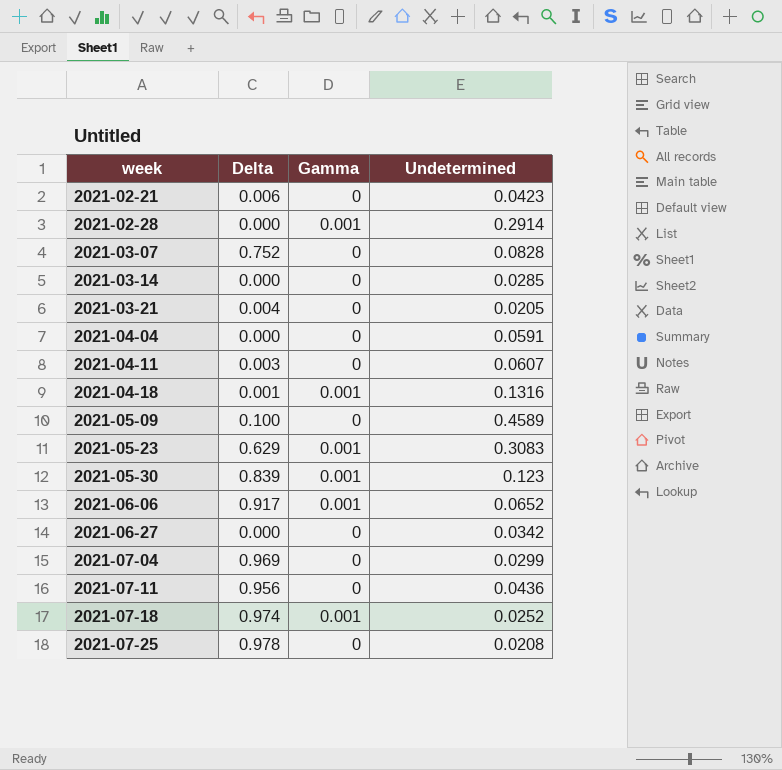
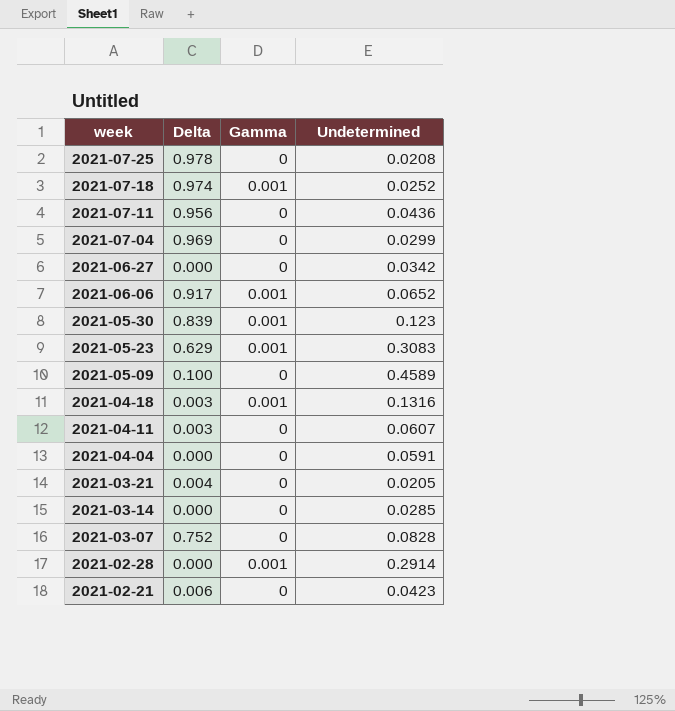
row order: week ascending -> week descending
2021-04-18 | Delta: 0.001 -> 0.003

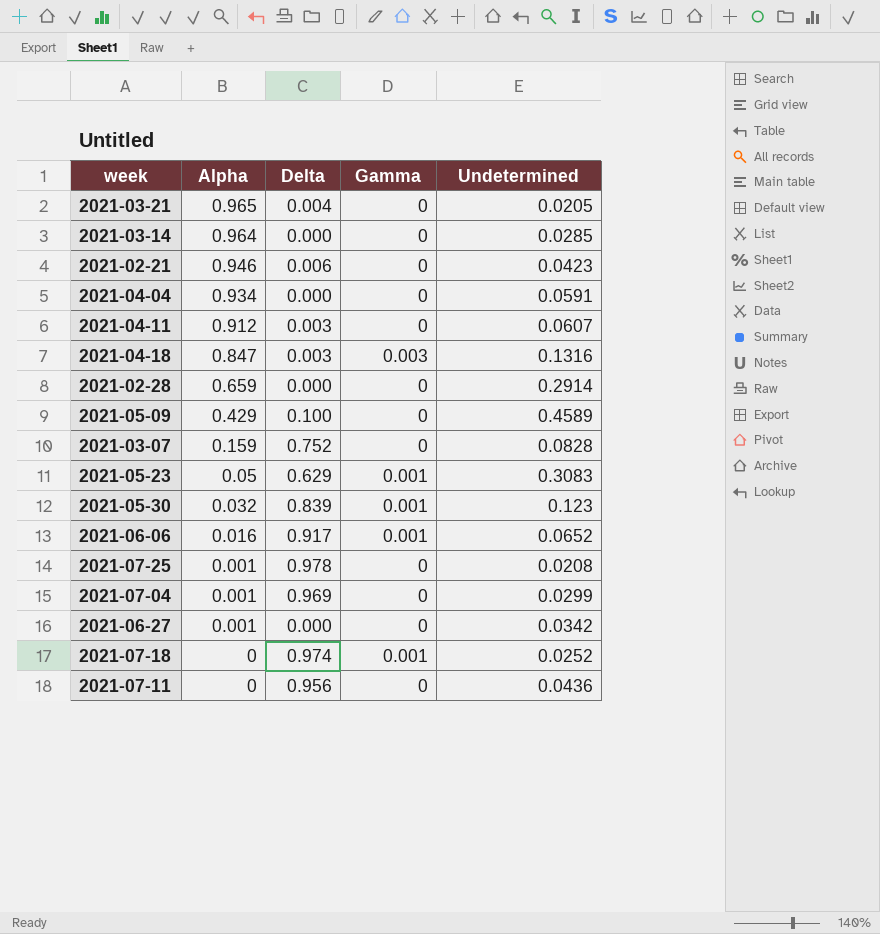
row order: week descending -> Alpha descending
column Alpha | position: none -> 2
2021-04-18 | Gamma: 0.001 -> 0.003
2021-02-28 | Gamma: 0.001 -> 0

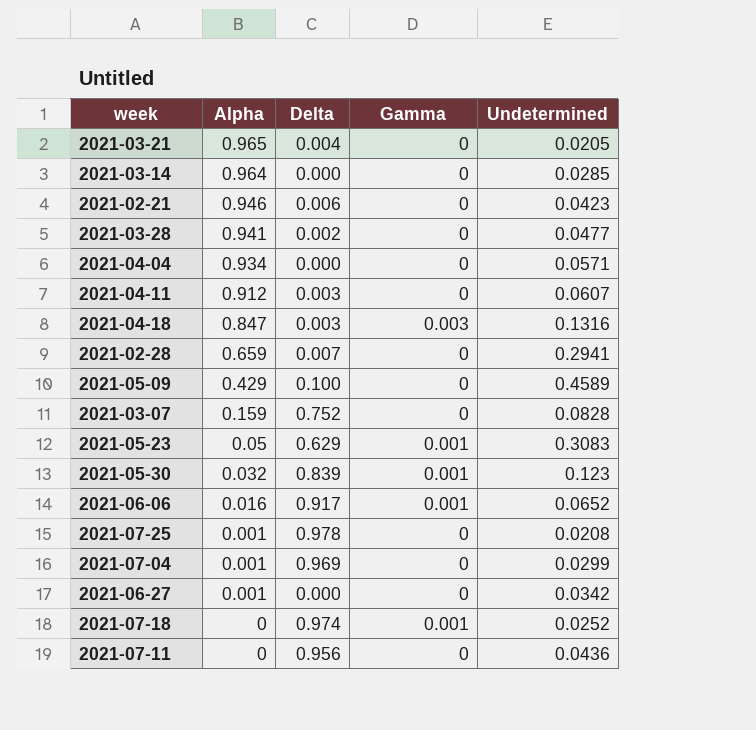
row 2021-03-28: none -> 0.941 | 0.002 | 0 | 0.0477
2021-04-04 | Undetermined: 0.0591 -> 0.0571
2021-02-28 | Delta: 0.000 -> 0.007
2021-02-28 | Undetermined: 0.2914 -> 0.2941

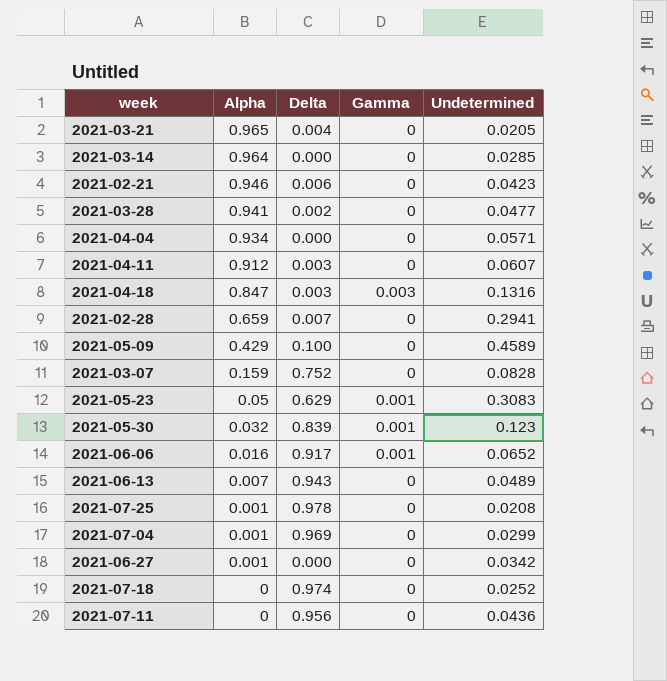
row 2021-06-13: none -> 0.007 | 0.943 | 0 | 0.0489
2021-07-18 | Gamma: 0.001 -> 0

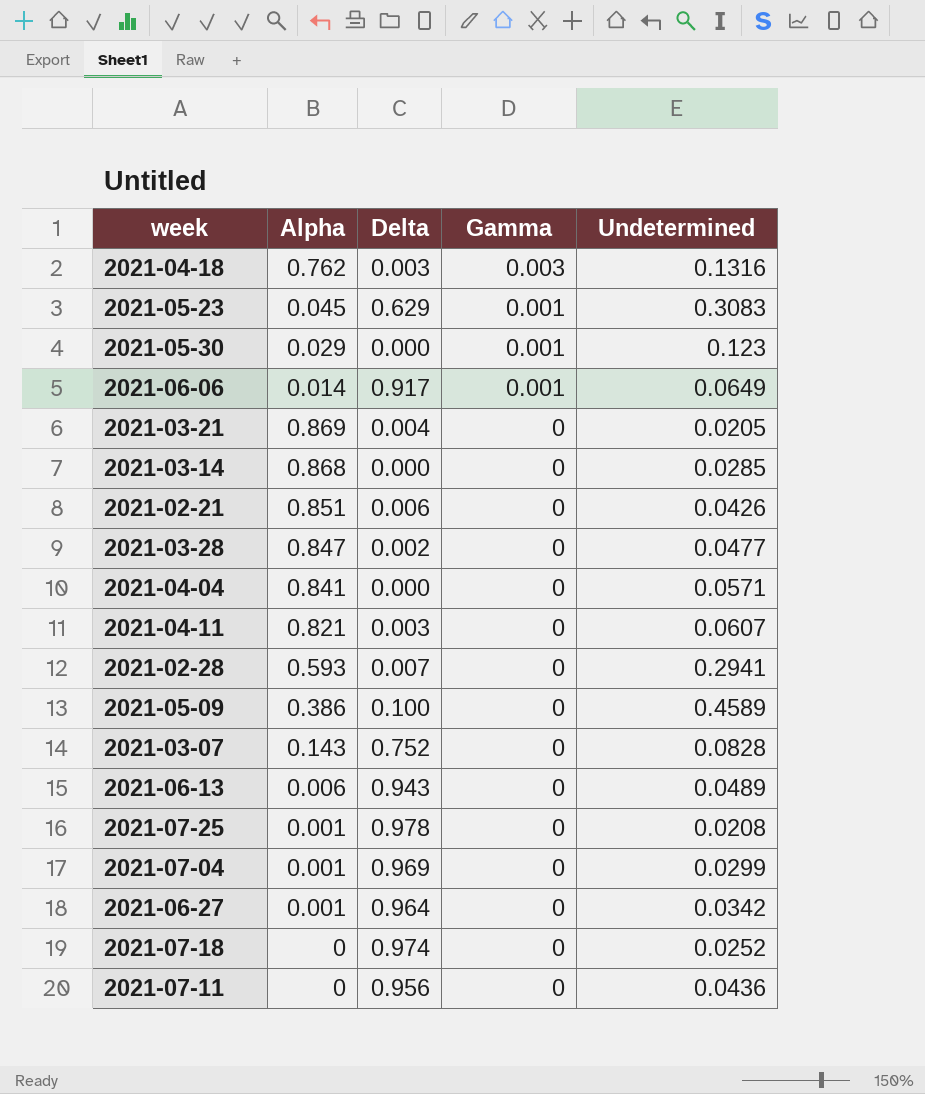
row order: Alpha descending -> Gamma descending
2021-04-18 | Alpha: 0.847 -> 0.762
2021-05-23 | Alpha: 0.05 -> 0.045
2021-05-30 | Alpha: 0.032 -> 0.029
2021-05-30 | Delta: 0.839 -> 0.000
2021-06-06 | Alpha: 0.016 -> 0.014
2021-06-06 | Undetermined: 0.0652 -> 0.0649
2021-03-21 | Alpha: 0.965 -> 0.869
2021-03-14 | Alpha: 0.964 -> 0.868
2021-02-21 | Alpha: 0.946 -> 0.851
2021-02-21 | Undetermined: 0.0423 -> 0.0426
2021-03-28 | Alpha: 0.941 -> 0.847
2021-04-04 | Alpha: 0.934 -> 0.841
2021-04-11 | Alpha: 0.912 -> 0.821
2021-02-28 | Alpha: 0.659 -> 0.593
2021-05-09 | Alpha: 0.429 -> 0.386
2021-03-07 | Alpha: 0.159 -> 0.143
2021-06-13 | Alpha: 0.007 -> 0.006
2021-06-27 | Delta: 0.000 -> 0.964

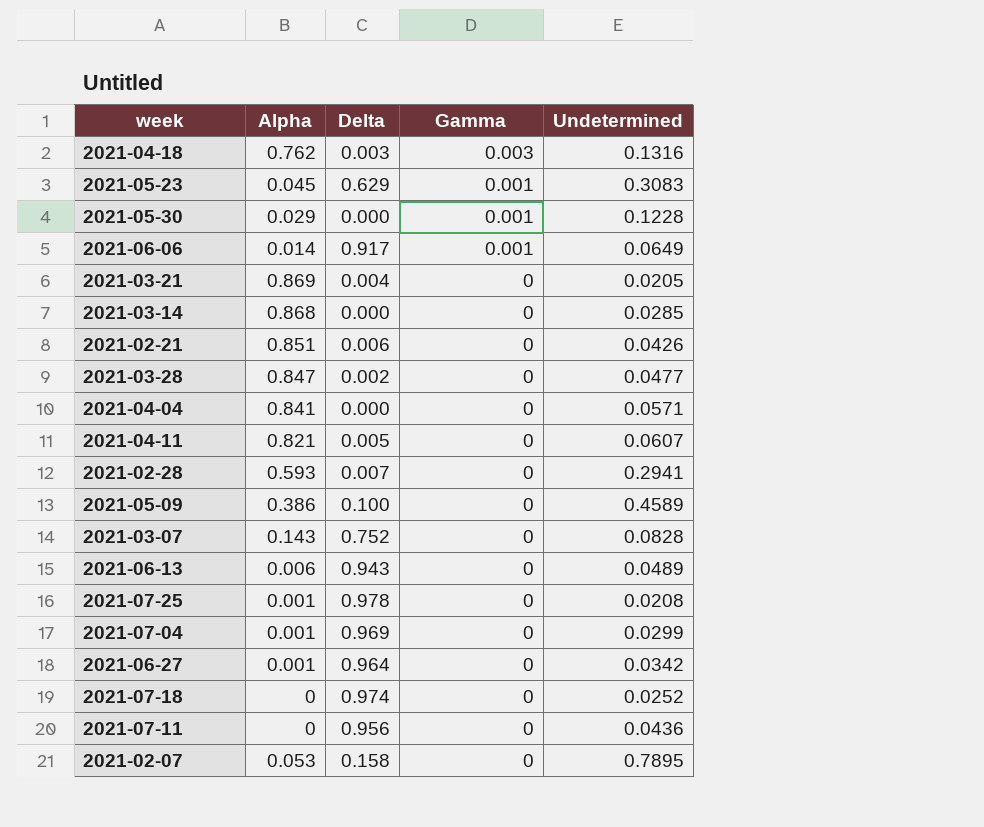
2021-05-30 | Undetermined: 0.123 -> 0.1228
2021-04-11 | Delta: 0.003 -> 0.005
row 2021-02-07: none -> 0.053 | 0.158 | 0 | 0.7895

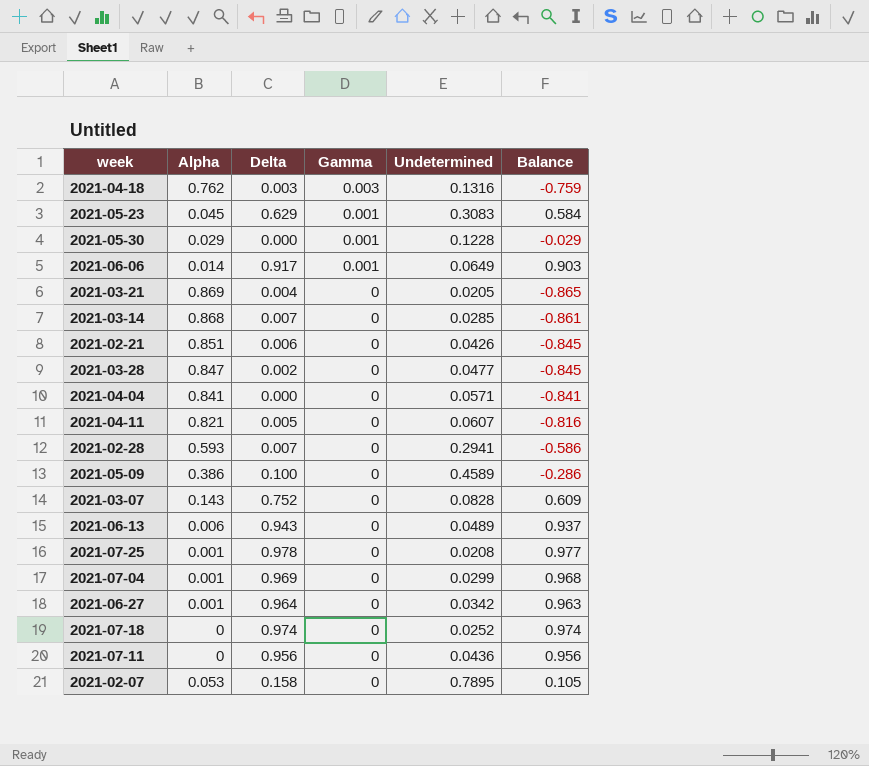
column Balance | formula: none -> [Delta] - [Alpha]
2021-03-14 | Delta: 0.000 -> 0.007

